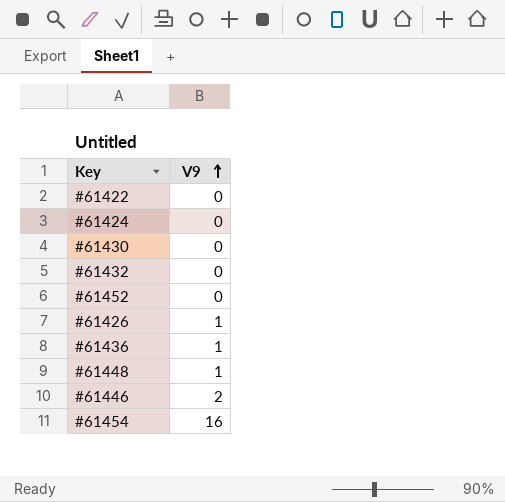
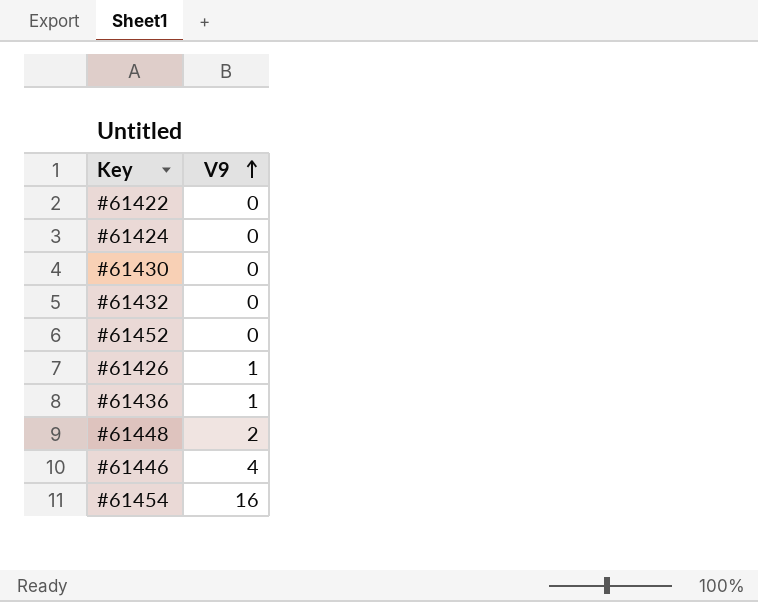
#61448 | V9: 1 -> 2
#61446 | V9: 2 -> 4

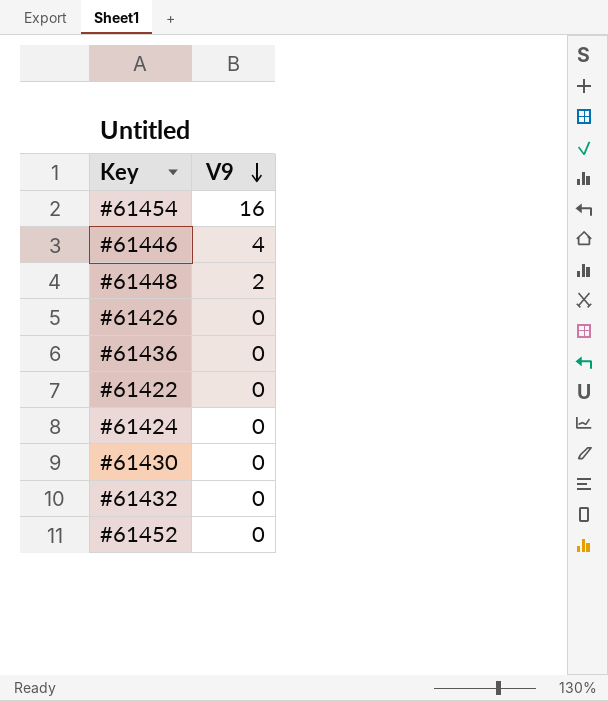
row order: V9 ascending -> V9 descending
#61426 | V9: 1 -> 0
#61436 | V9: 1 -> 0

